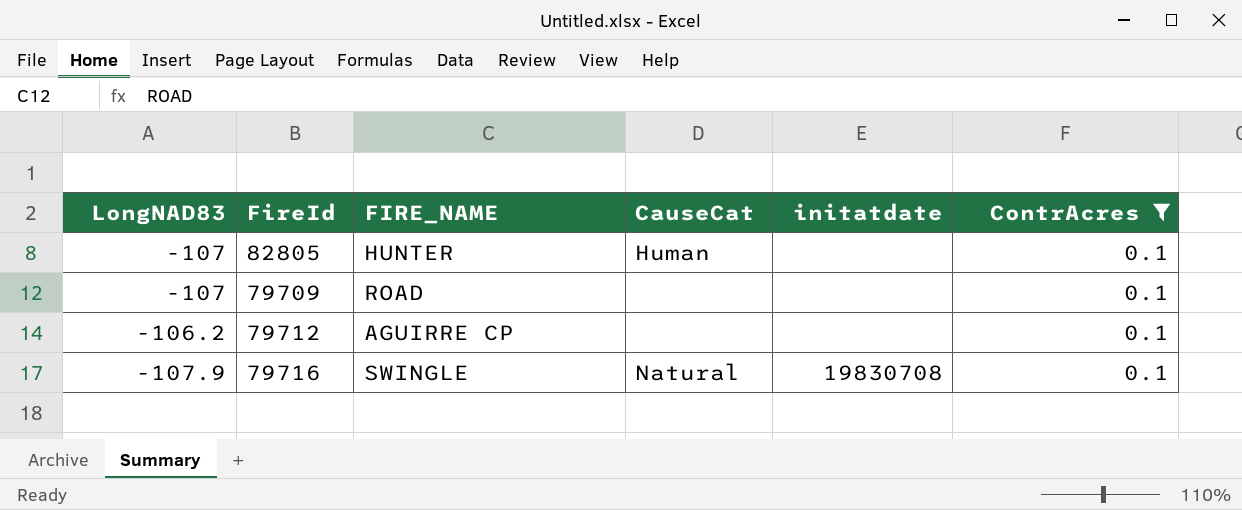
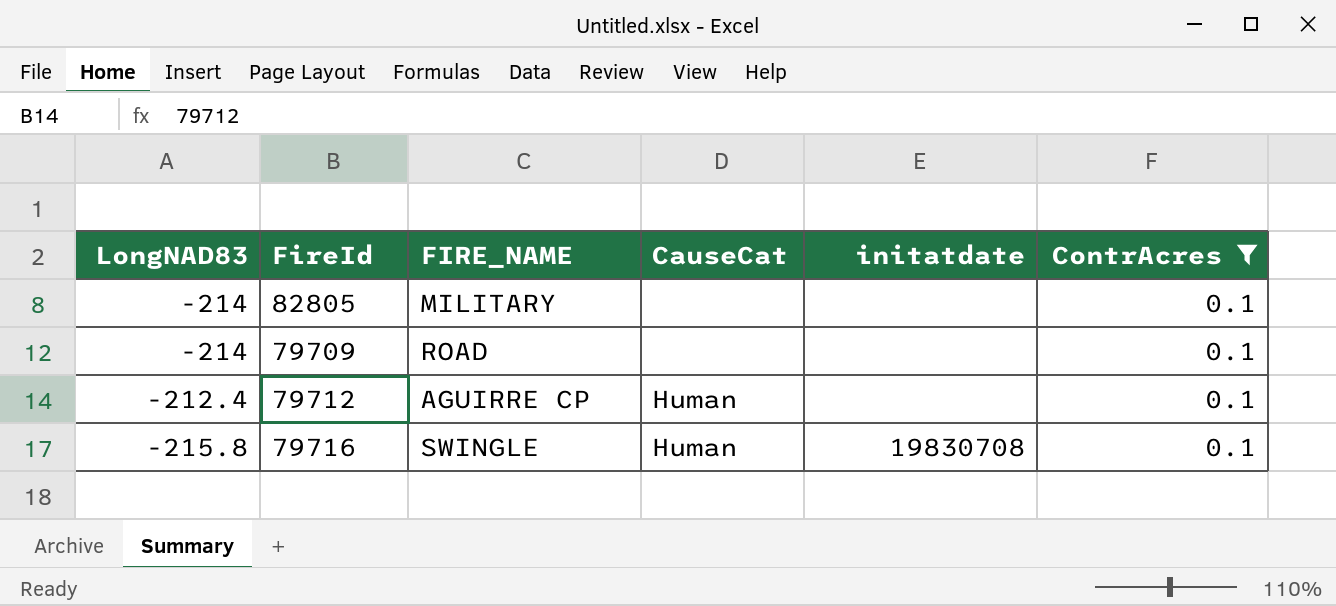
82805 | LongNAD83: -107 -> -214
82805 | FIRE_NAME: HUNTER -> MILITARY
82805 | CauseCat: Human -> none
79709 | LongNAD83: -107 -> -214
79712 | LongNAD83: -106.2 -> -212.4
79712 | CauseCat: none -> Human
79716 | LongNAD83: -107.9 -> -215.8
79716 | CauseCat: Natural -> Human

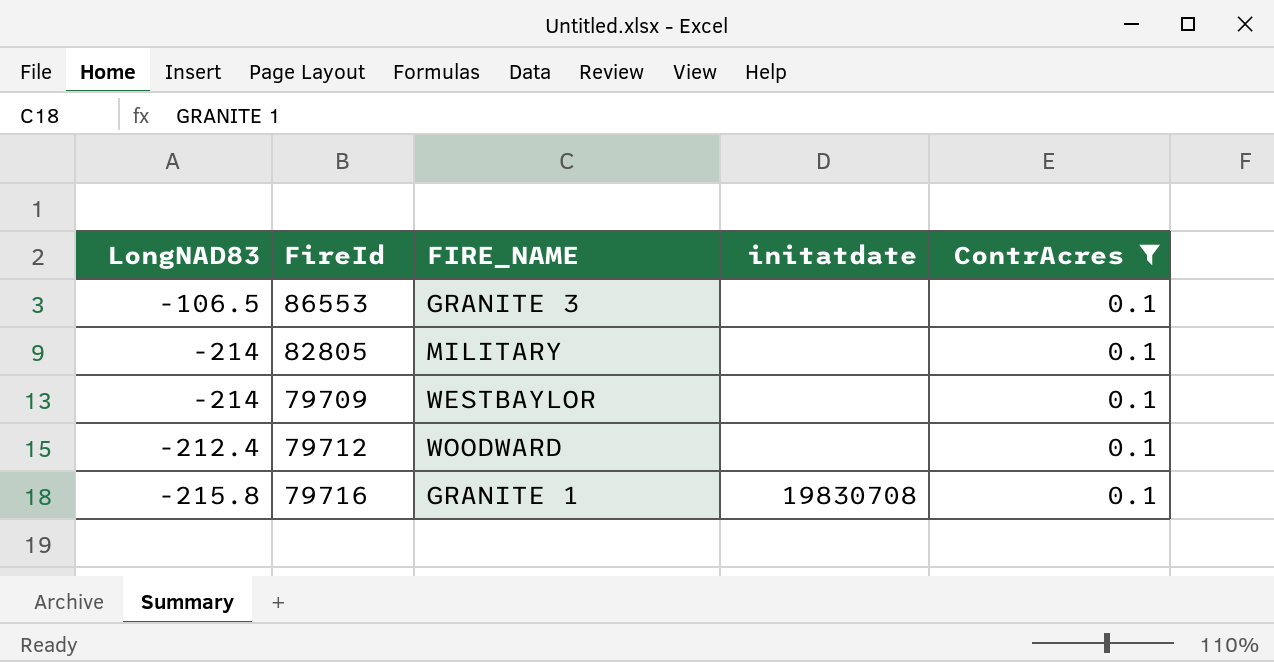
column CauseCat | position: 4 -> none
row 86553: none -> -106.5 | GRANITE 3 | none | 0.1
79709 | FIRE_NAME: ROAD -> WESTBAYLOR
79712 | FIRE_NAME: AGUIRRE CP -> WOODWARD
79716 | FIRE_NAME: SWINGLE -> GRANITE 1

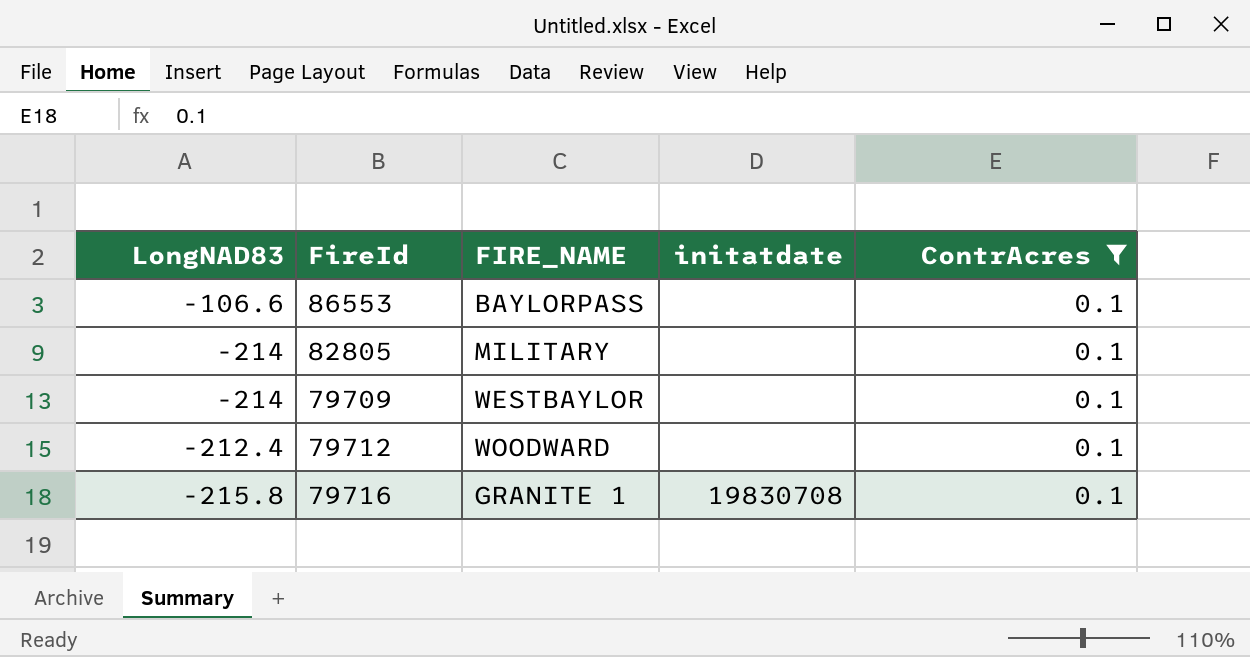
86553 | LongNAD83: -106.5 -> -106.6
86553 | FIRE_NAME: GRANITE 3 -> BAYLORPASS

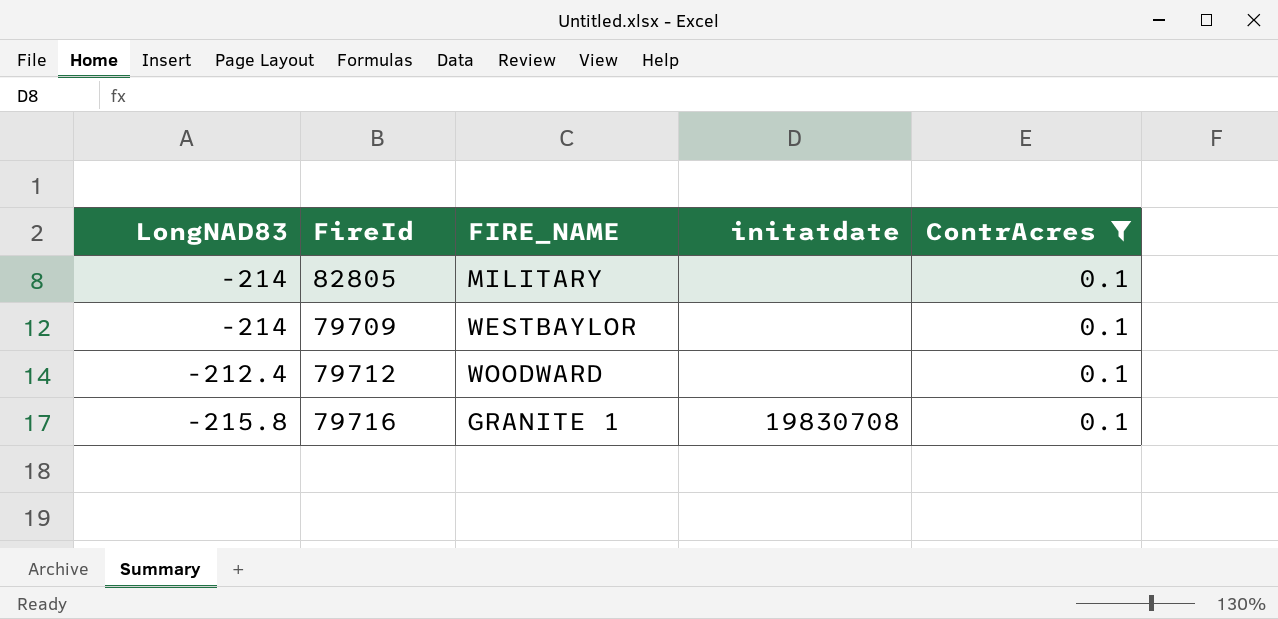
row 86553: -106.6 | BAYLORPASS | none | 0.1 -> none

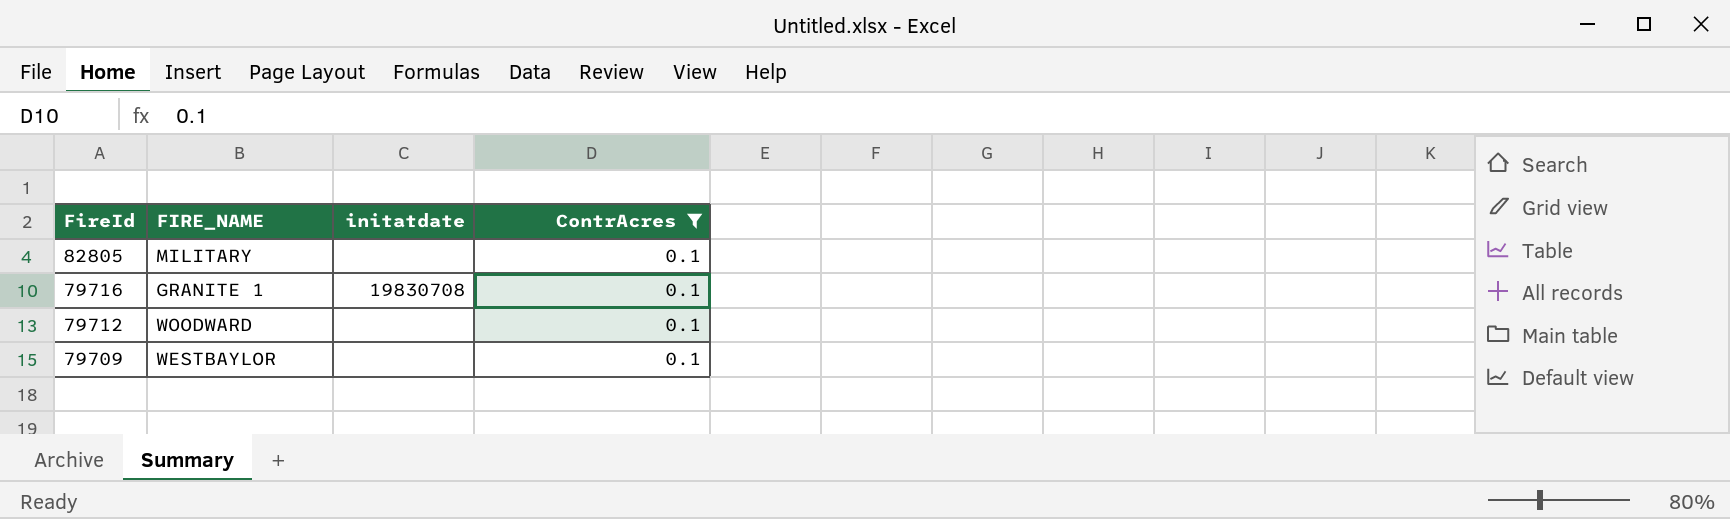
row order: none -> FireId descending
column LongNAD83 | position: 1 -> none

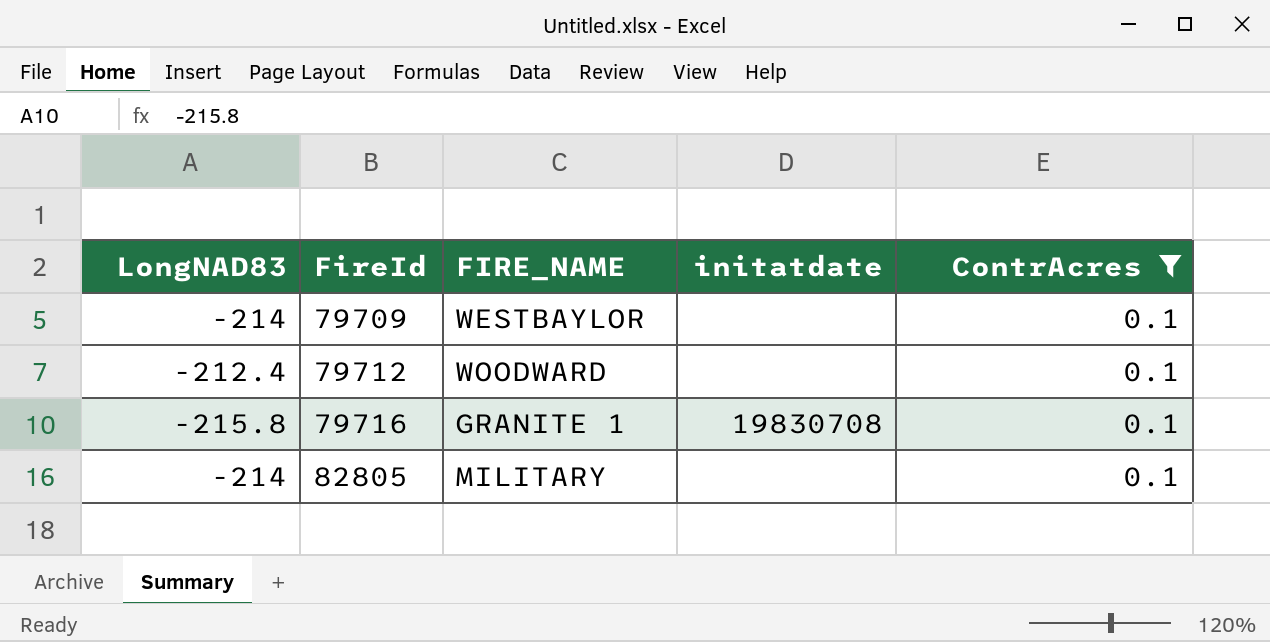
row order: FireId descending -> FireId ascending
column LongNAD83 | position: none -> 1

